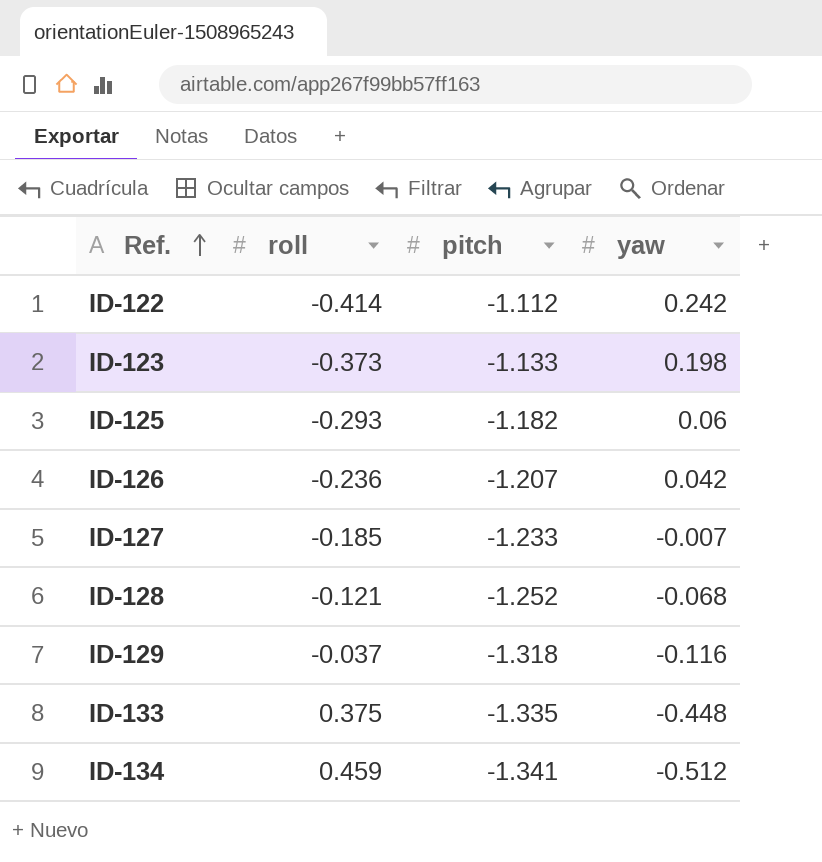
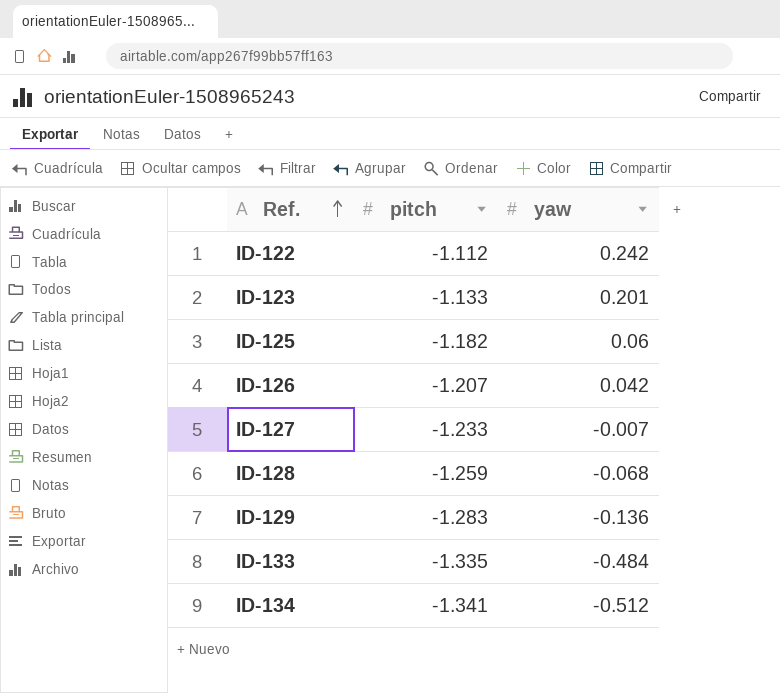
column roll | position: 2 -> none
ID-123 | yaw: 0.198 -> 0.201
ID-128 | pitch: -1.252 -> -1.259
ID-129 | pitch: -1.318 -> -1.283
ID-129 | yaw: -0.116 -> -0.136
ID-133 | yaw: -0.448 -> -0.484

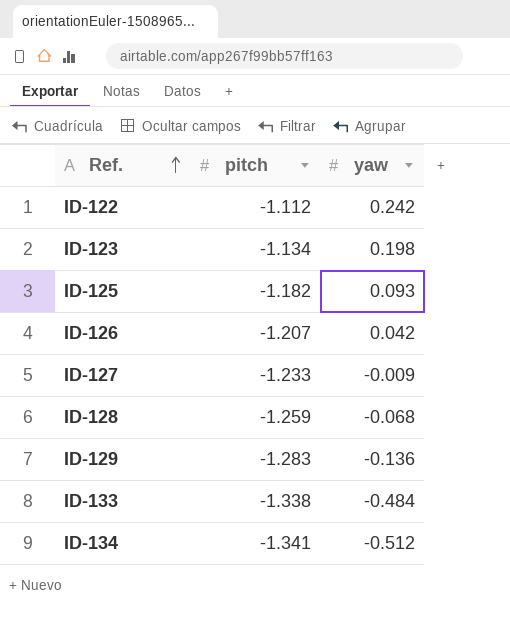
ID-123 | pitch: -1.133 -> -1.134
ID-123 | yaw: 0.201 -> 0.198
ID-125 | yaw: 0.06 -> 0.093
ID-127 | yaw: -0.007 -> -0.009
ID-133 | pitch: -1.335 -> -1.338

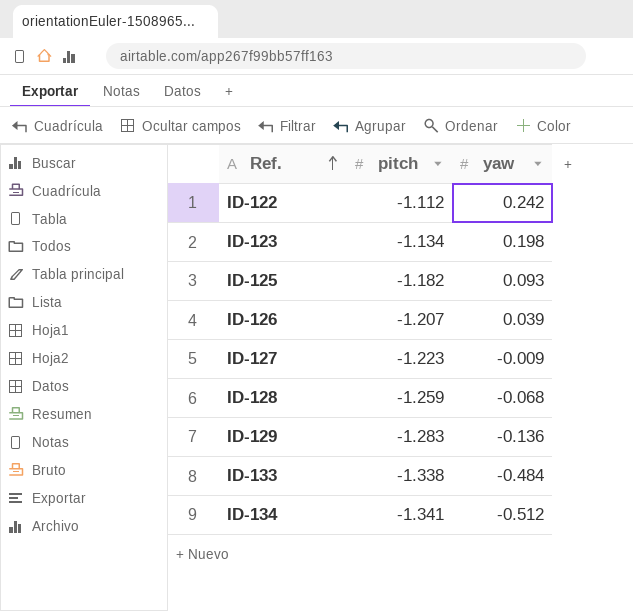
ID-126 | yaw: 0.042 -> 0.039
ID-127 | pitch: -1.233 -> -1.223

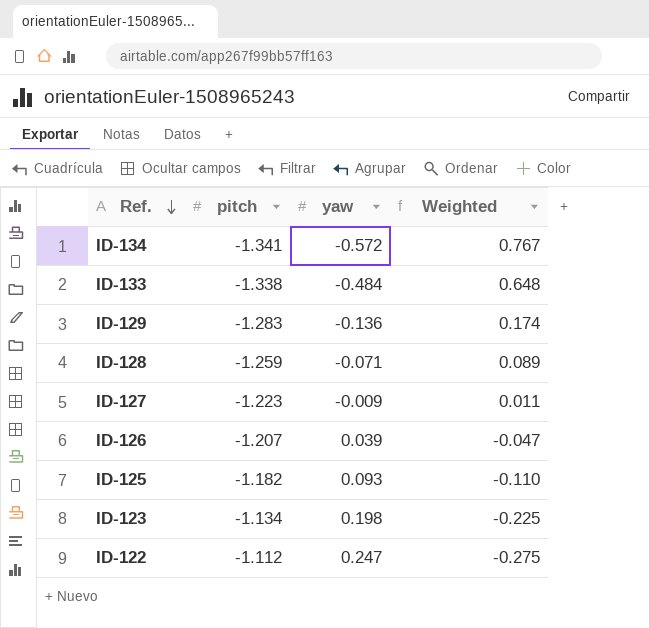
row order: Ref. ascending -> Ref. descending
column Weighted | formula: none -> [pitch] * [yaw]
ID-134 | yaw: -0.512 -> -0.572
ID-128 | yaw: -0.068 -> -0.071
ID-122 | yaw: 0.242 -> 0.247

